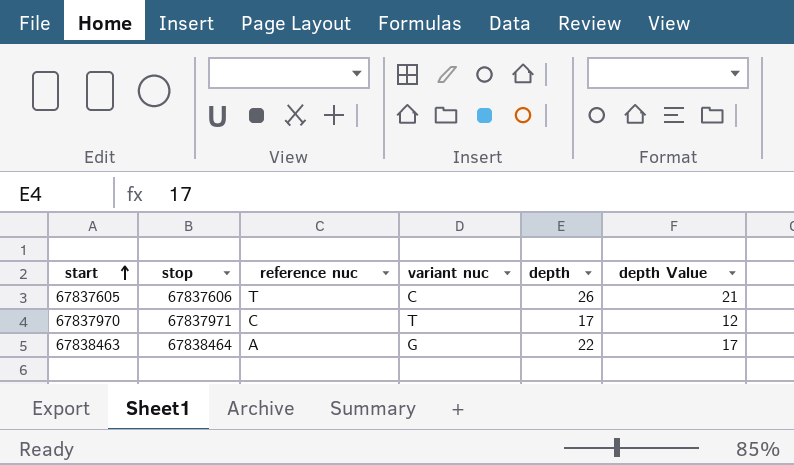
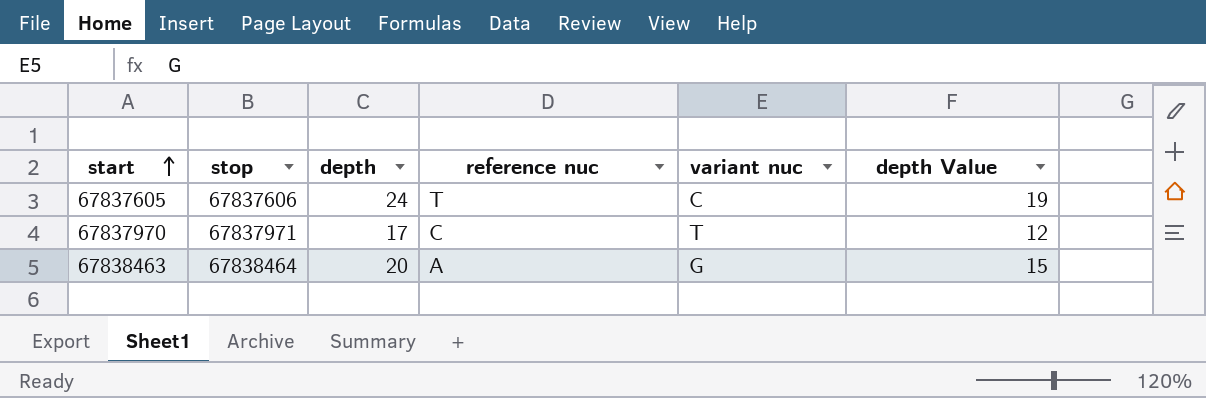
column depth | position: 5 -> 3
67837605 | depth: 26 -> 24
67837605 | depth Value: 21 -> 19
67838463 | depth: 22 -> 20
67838463 | depth Value: 17 -> 15

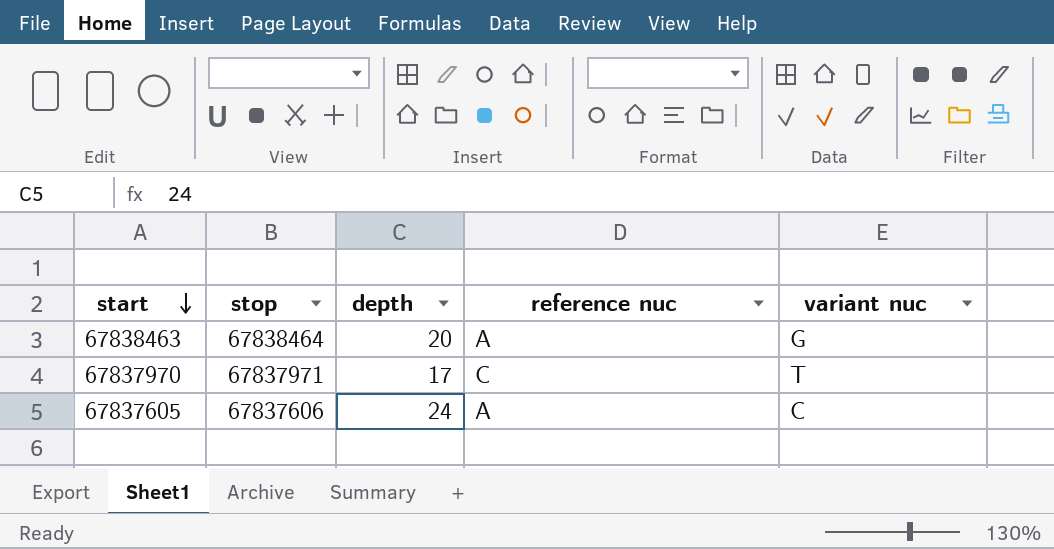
row order: start ascending -> start descending
column depth Value | formula: [depth] - 5 -> none
67837605 | reference nuc: T -> A

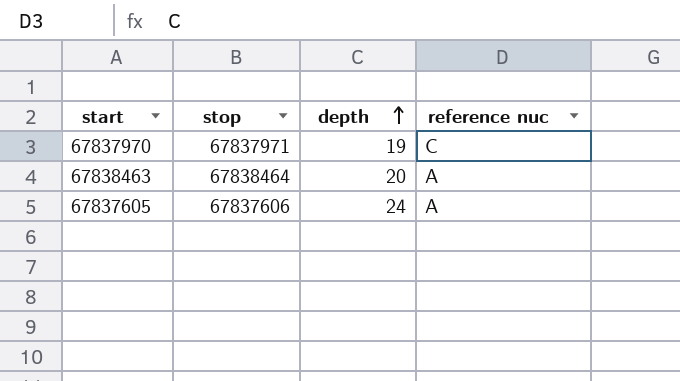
row order: start descending -> depth ascending
column variant nuc | position: 5 -> none
67837970 | depth: 17 -> 19

